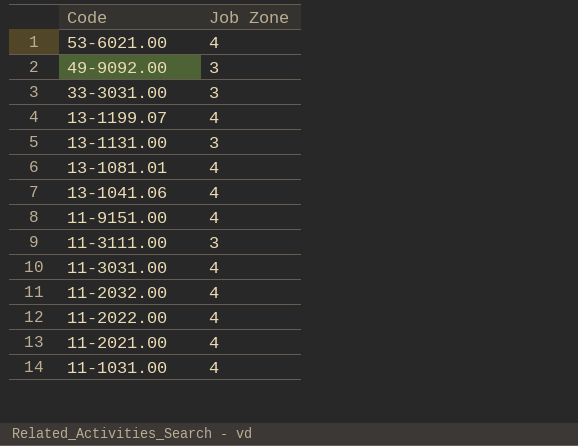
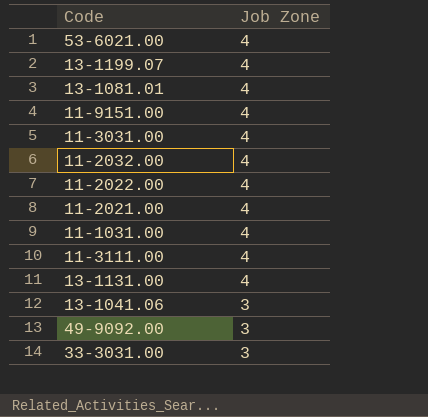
row order: Code descending -> Job Zone descending
11-3111.00 | Job Zone: 3 -> 4
13-1131.00 | Job Zone: 3 -> 4
13-1041.06 | Job Zone: 4 -> 3

